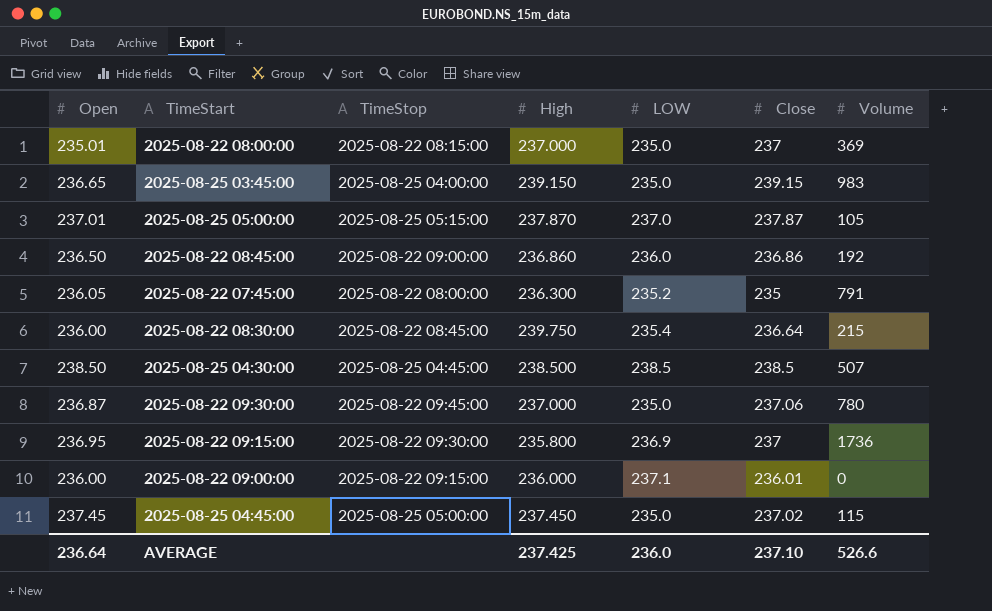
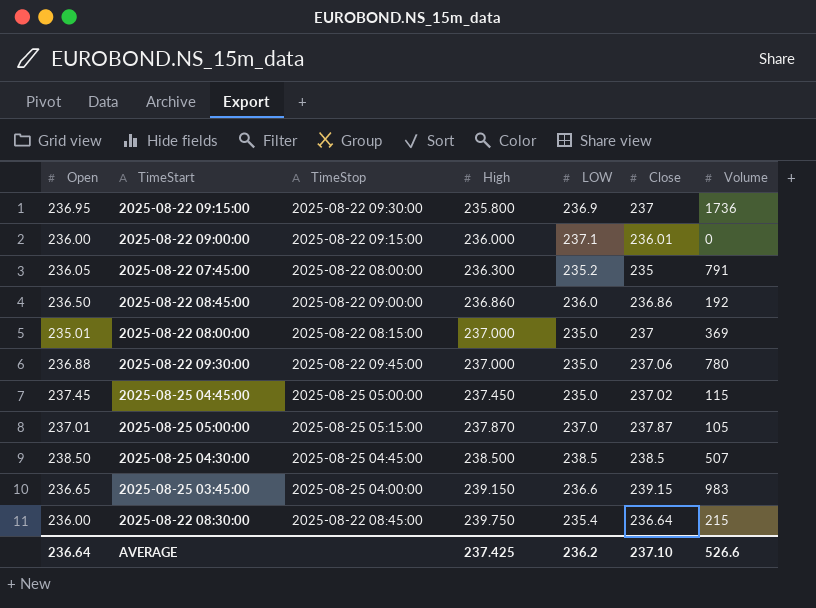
row order: none -> High ascending
2025-08-22 09:30:00 | Open: 236.87 -> 236.88
2025-08-25 03:45:00 | LOW: 235.0 -> 236.6
AVERAGE | LOW: 236.0 -> 236.2

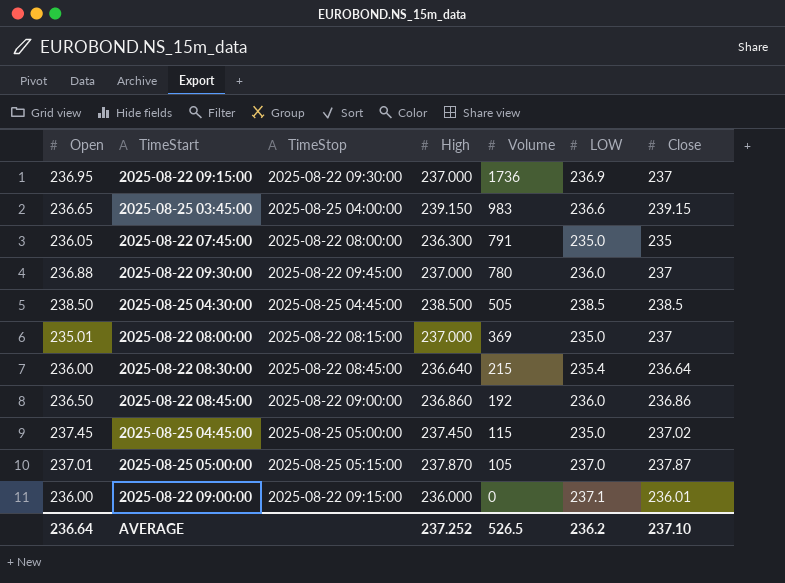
row order: High ascending -> Volume descending
column Volume | position: 7 -> 5
2025-08-22 09:15:00 | High: 235.800 -> 237.000
2025-08-22 07:45:00 | LOW: 235.2 -> 235.0
2025-08-22 09:30:00 | LOW: 235.0 -> 236.0
2025-08-22 09:30:00 | Close: 237.06 -> 237
2025-08-25 04:30:00 | Volume: 507 -> 505
2025-08-22 08:30:00 | High: 239.750 -> 236.640
AVERAGE | High: 237.425 -> 237.252
AVERAGE | Volume: 526.6 -> 526.5

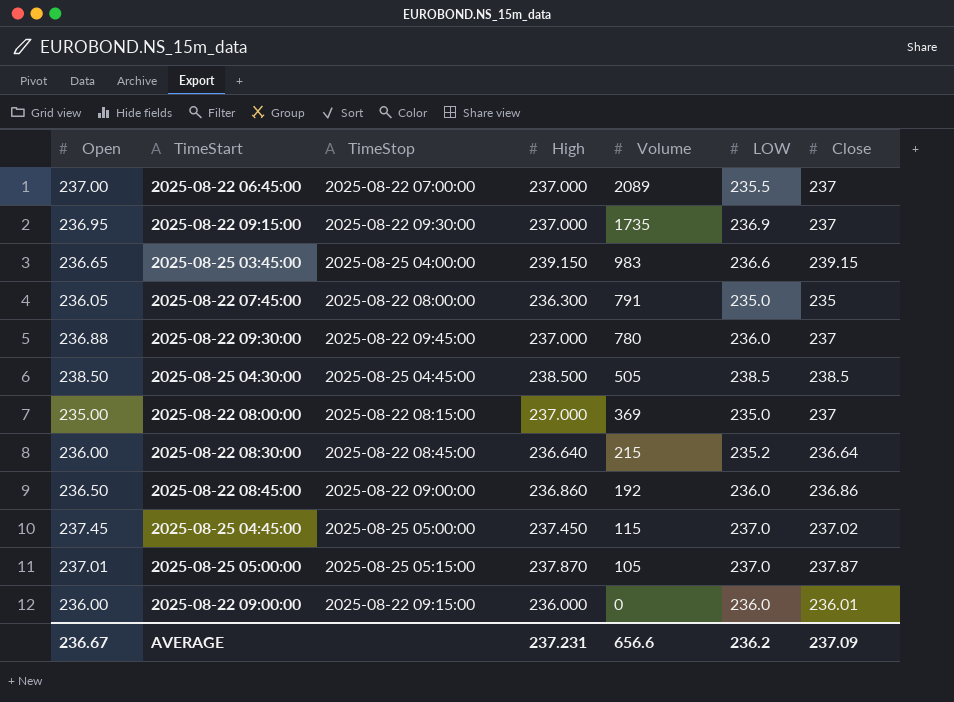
row 2025-08-22 06:45:00: none -> 237.00 | 2025-08-22 07:00:00 | 237.000 | 2089 | 235.5 | 237
2025-08-22 09:15:00 | Volume: 1736 -> 1735
2025-08-22 08:00:00 | Open: 235.01 -> 235.00
2025-08-22 08:30:00 | LOW: 235.4 -> 235.2
2025-08-25 04:45:00 | LOW: 235.0 -> 237.0
2025-08-22 09:00:00 | LOW: 237.1 -> 236.0
AVERAGE | Open: 236.64 -> 236.67
AVERAGE | High: 237.252 -> 237.231
AVERAGE | Volume: 526.5 -> 656.6
AVERAGE | Close: 237.10 -> 237.09

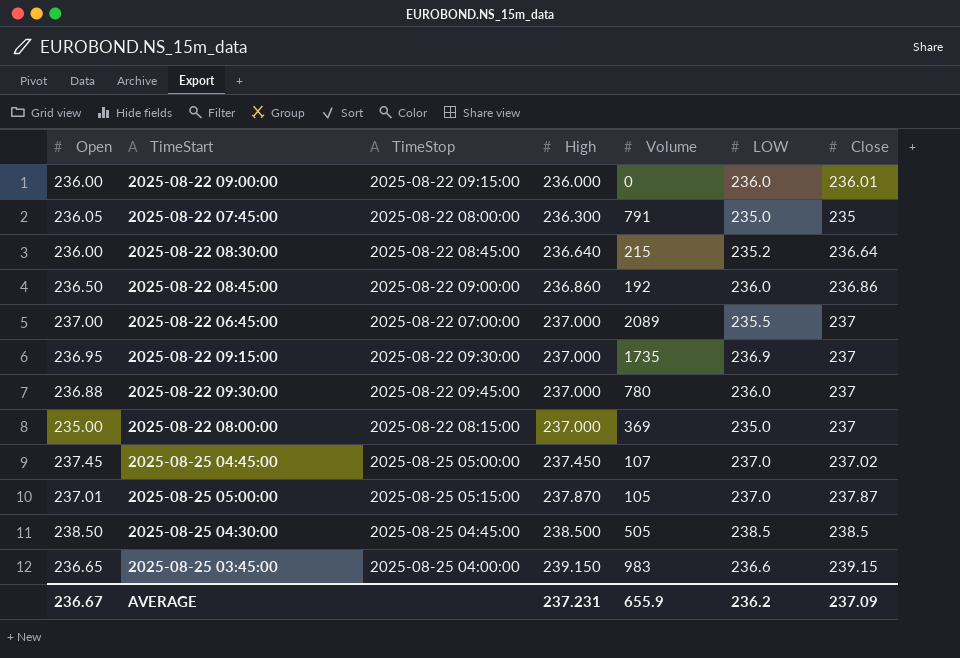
row order: Volume descending -> High ascending
2025-08-25 04:45:00 | Volume: 115 -> 107
AVERAGE | Volume: 656.6 -> 655.9

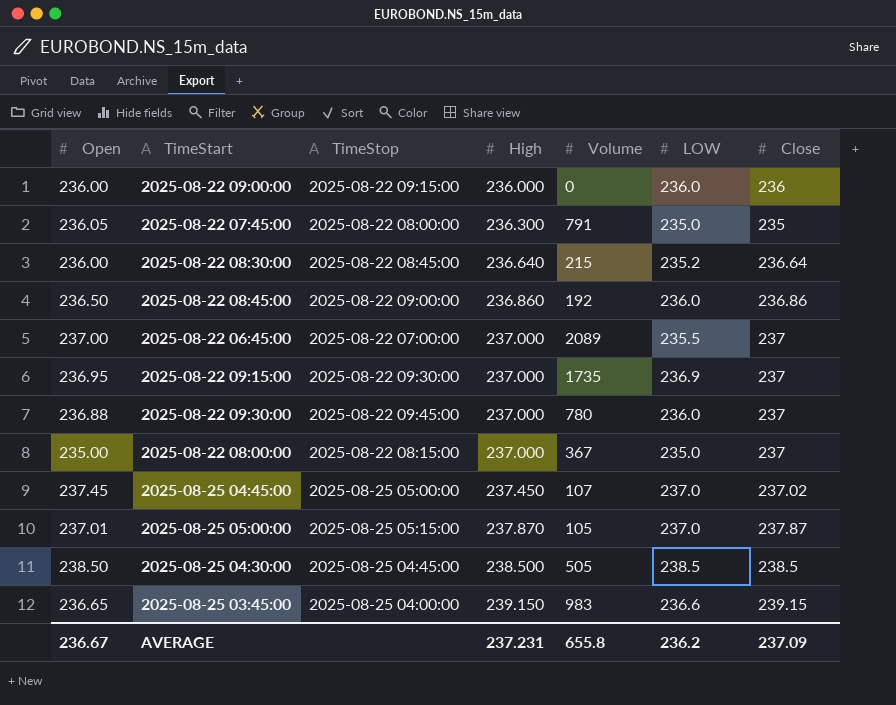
2025-08-22 09:00:00 | Close: 236.01 -> 236
2025-08-22 08:00:00 | Volume: 369 -> 367
AVERAGE | Volume: 655.9 -> 655.8

